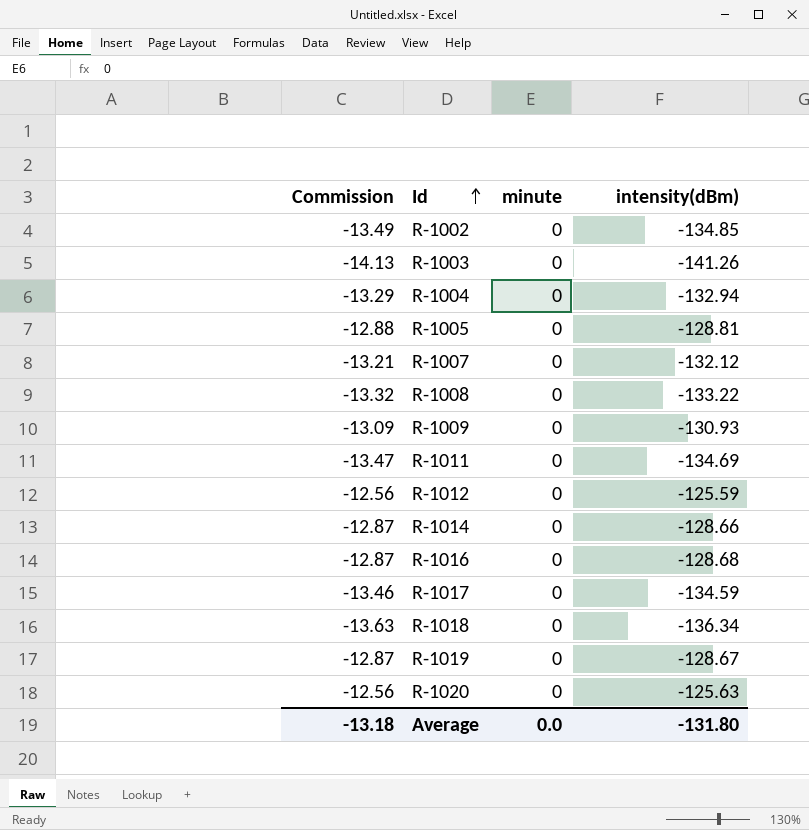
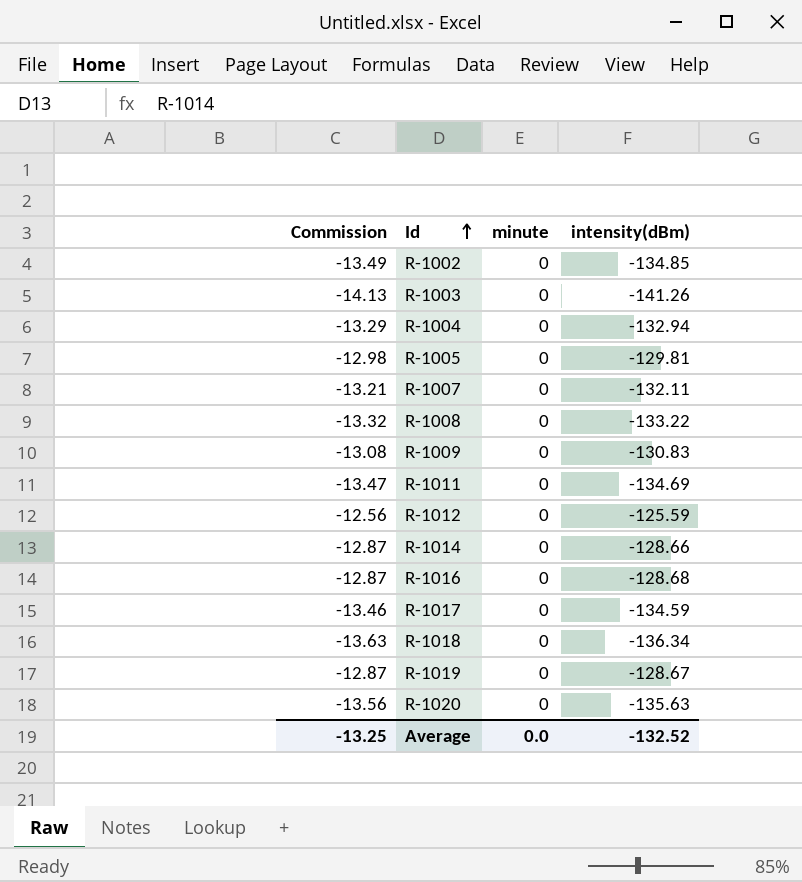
R-1005 | Commission: -12.88 -> -12.98
R-1005 | intensity(dBm): -128.81 -> -129.81
R-1007 | intensity(dBm): -132.12 -> -132.11
R-1009 | Commission: -13.09 -> -13.08
R-1009 | intensity(dBm): -130.93 -> -130.83
R-1020 | Commission: -12.56 -> -13.56
R-1020 | intensity(dBm): -125.63 -> -135.63
Average | Commission: -13.18 -> -13.25
Average | intensity(dBm): -131.80 -> -132.52

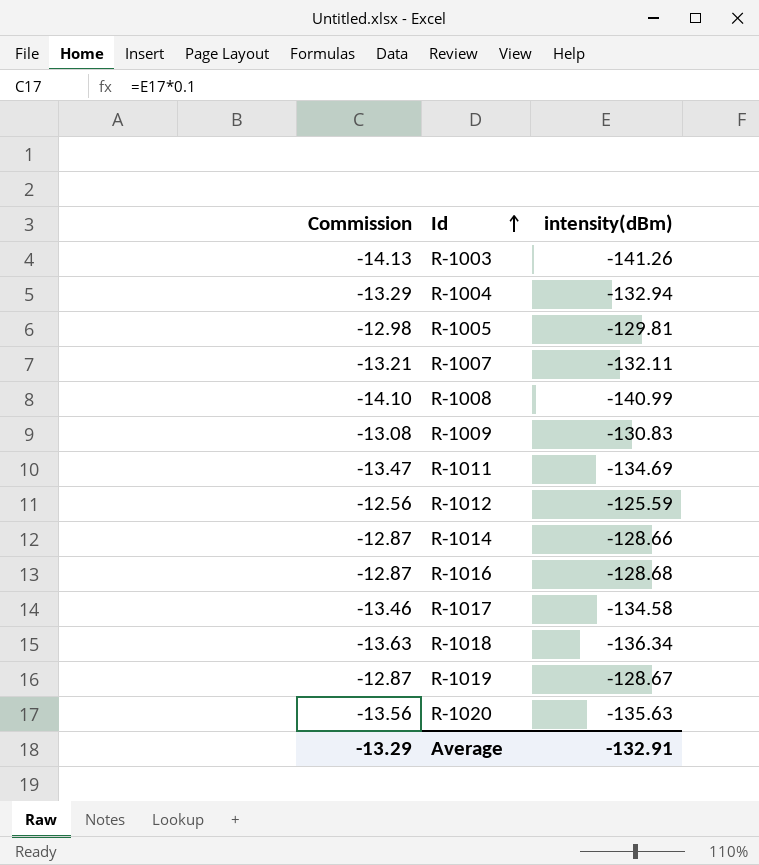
column minute | position: 3 -> none
row R-1002: -13.49 | 0 | -134.85 -> none
R-1008 | Commission: -13.32 -> -14.10
R-1008 | intensity(dBm): -133.22 -> -140.99
R-1017 | intensity(dBm): -134.59 -> -134.58
Average | Commission: -13.25 -> -13.29
Average | intensity(dBm): -132.52 -> -132.91

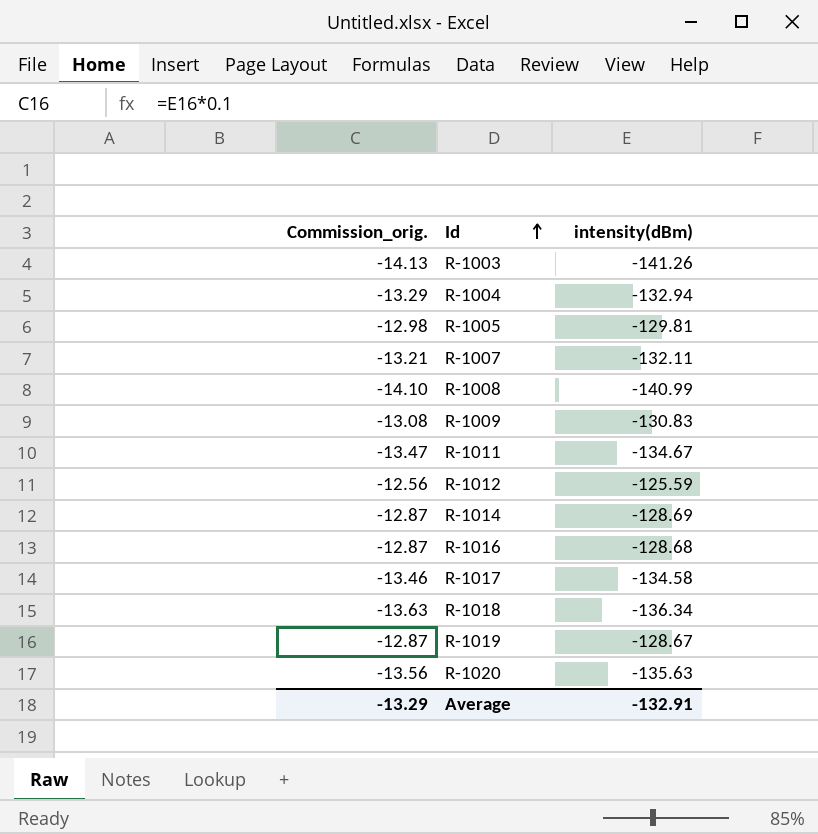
column name: Commission -> Commission_orig.
R-1011 | intensity(dBm): -134.69 -> -134.67
R-1014 | intensity(dBm): -128.66 -> -128.69

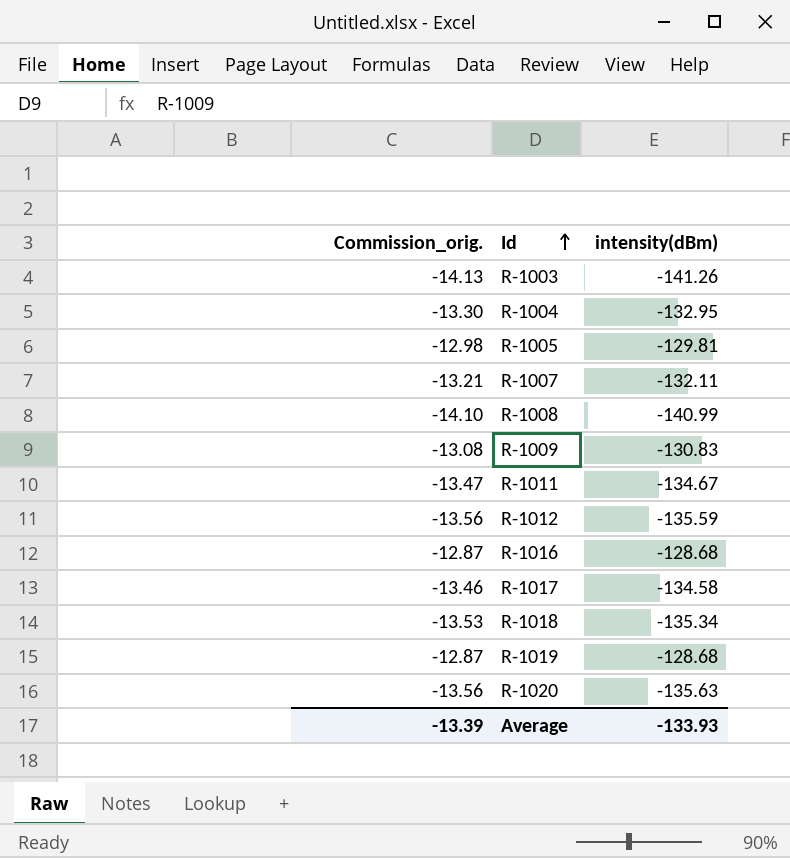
row R-1014: -12.87 | -128.69 -> none
R-1004 | Commission_orig.: -13.29 -> -13.30
R-1004 | intensity(dBm): -132.94 -> -132.95
R-1012 | Commission_orig.: -12.56 -> -13.56
R-1012 | intensity(dBm): -125.59 -> -135.59
R-1018 | Commission_orig.: -13.63 -> -13.53
R-1018 | intensity(dBm): -136.34 -> -135.34
R-1019 | intensity(dBm): -128.67 -> -128.68
Average | Commission_orig.: -13.29 -> -13.39
Average | intensity(dBm): -132.91 -> -133.93

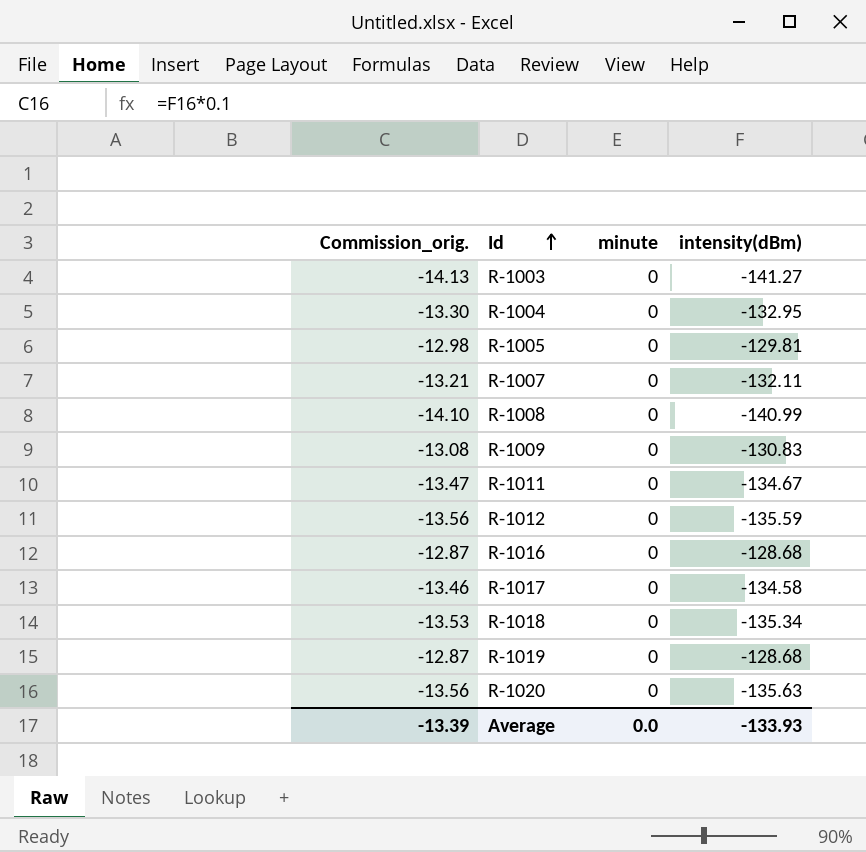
column minute | position: none -> 3
R-1003 | intensity(dBm): -141.26 -> -141.27

